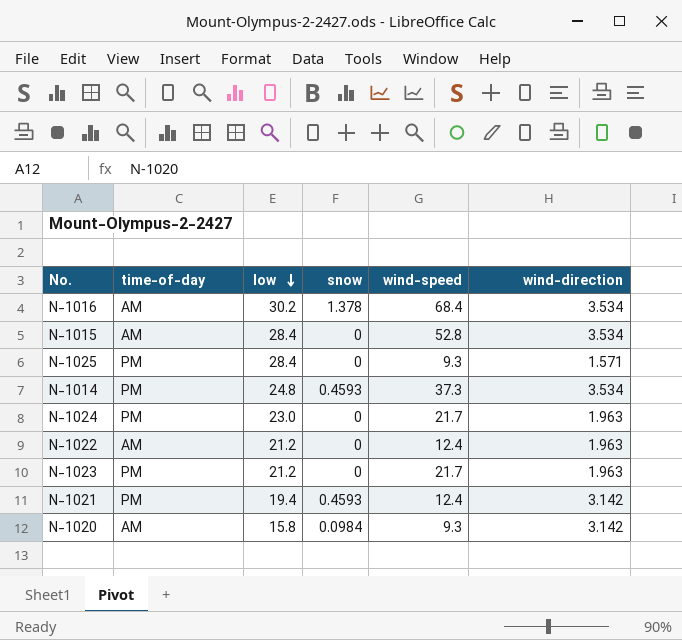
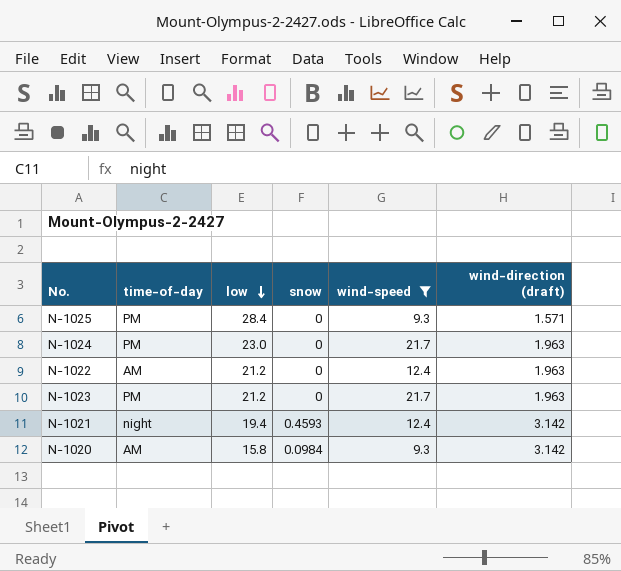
filter: none -> wind-speed <= 21.7
column name: wind-direction -> wind-direction (draft)
N-1021 | time-of-day: PM -> night

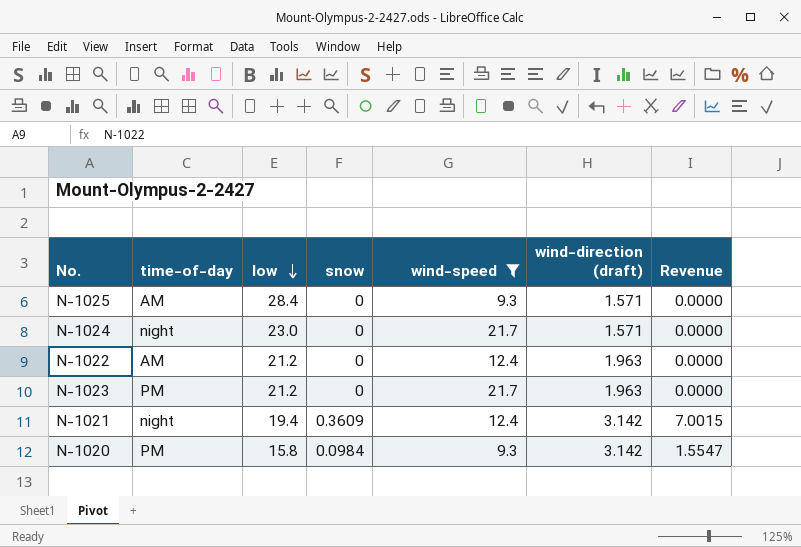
column Revenue | formula: none -> [low] * [snow]
N-1025 | time-of-day: PM -> AM
N-1024 | time-of-day: PM -> night
N-1024 | wind-direction (draft): 1.963 -> 1.571
N-1021 | snow: 0.4593 -> 0.3609
N-1020 | time-of-day: AM -> PM

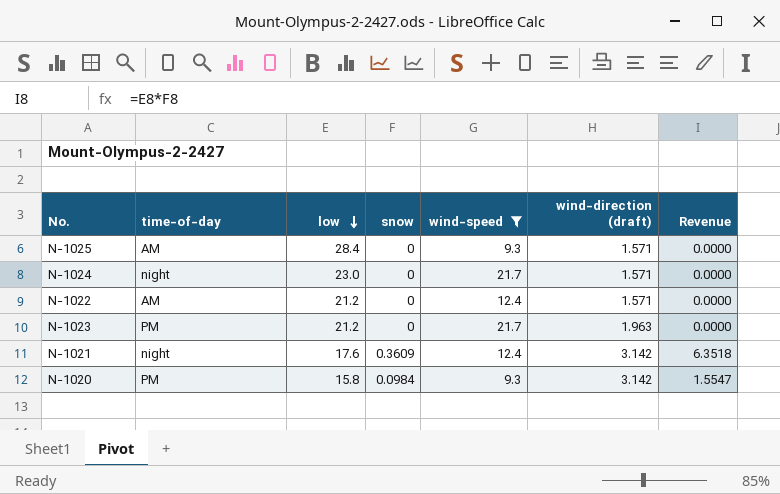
N-1022 | wind-direction (draft): 1.963 -> 1.571
N-1021 | low: 19.4 -> 17.6
N-1021 | Revenue: 7.0015 -> 6.3518

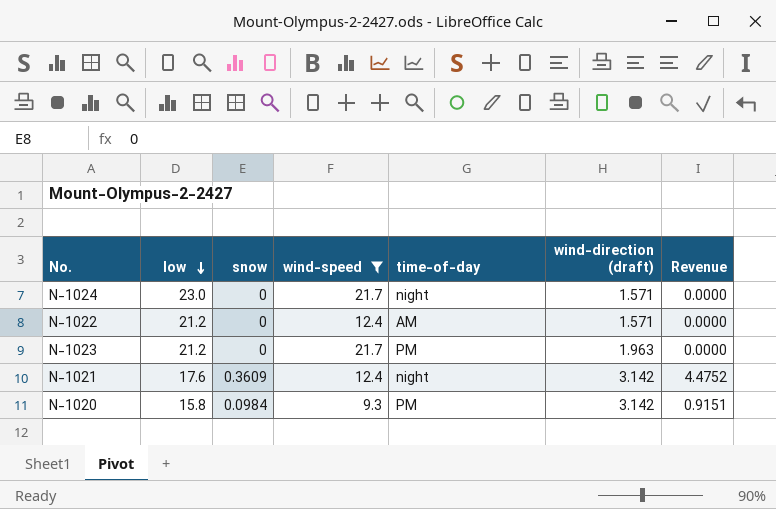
column time-of-day | position: 2 -> 5
column Revenue | formula: [low] * [snow] -> [snow] * [wind-speed]
row N-1025: AM | 28.4 | 0 | 9.3 | 1.571 | 0.0000 -> none

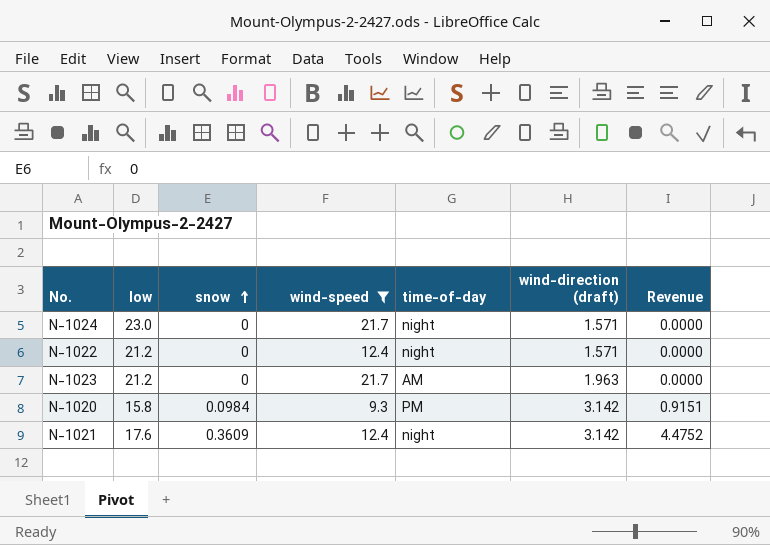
row order: low descending -> snow ascending
N-1022 | time-of-day: AM -> night
N-1023 | time-of-day: PM -> AM

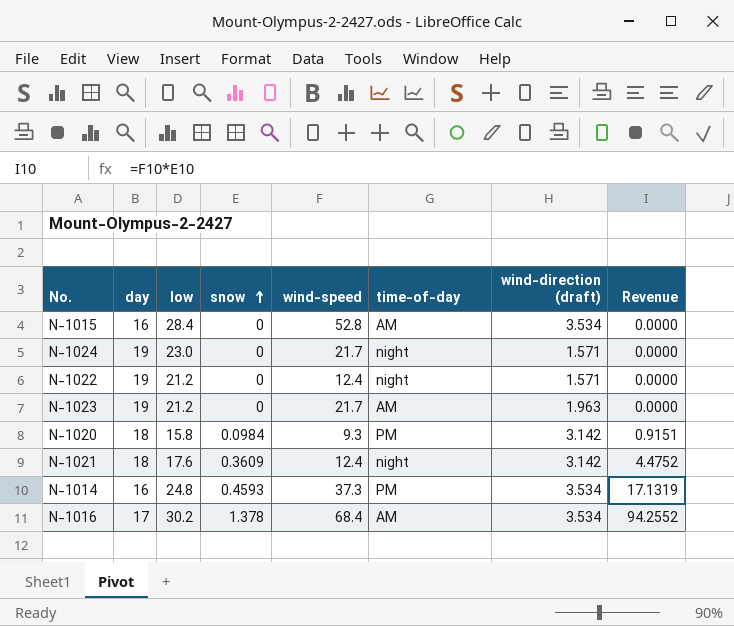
filter: wind-speed <= 21.7 -> none
column day | position: none -> 2

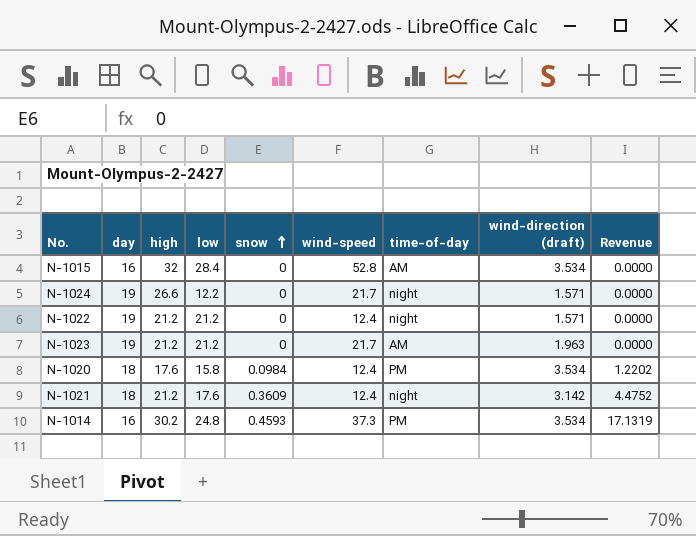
column high | position: none -> 3
row N-1016: 17 | 30.2 | 1.378 | 68.4 | AM | 3.534 | 94.2552 -> none
N-1024 | low: 23.0 -> 12.2
N-1020 | wind-speed: 9.3 -> 12.4
N-1020 | wind-direction (draft): 3.142 -> 3.534
N-1020 | Revenue: 0.9151 -> 1.2202

